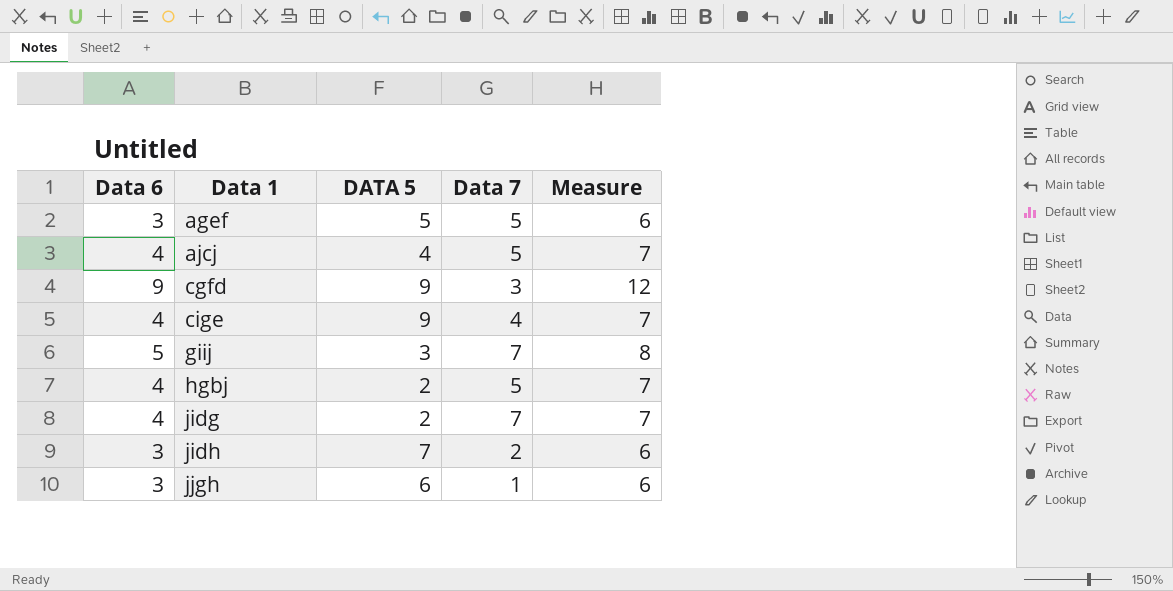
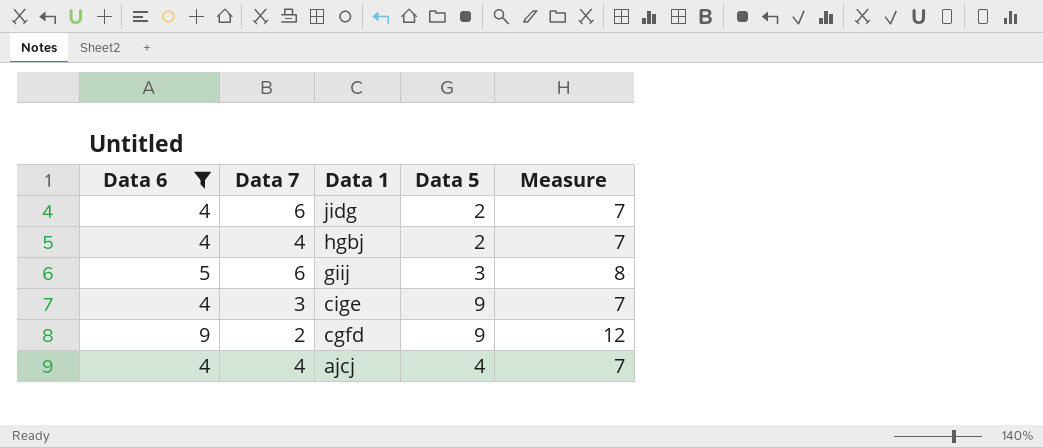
filter: none -> Data 6 != 3
row order: Data 1 ascending -> Data 1 descending
column Data 7 | position: 4 -> 2
column name: DATA 5 -> Data 5
jidg | Data 7: 7 -> 6
hgbj | Data 7: 5 -> 4
giij | Data 7: 7 -> 6
cige | Data 7: 4 -> 3
cgfd | Data 7: 3 -> 2
ajcj | Data 7: 5 -> 4

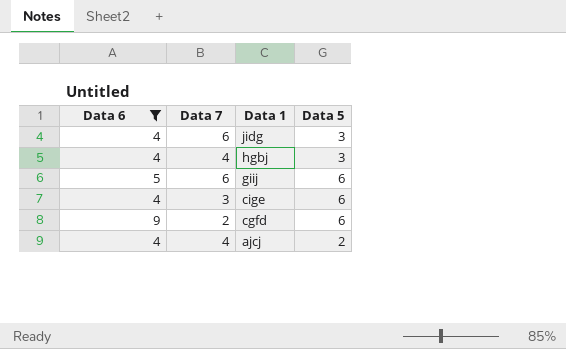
column Measure | formula: [Data 6] + 3 -> none
jidg | Data 5: 2 -> 3
hgbj | Data 5: 2 -> 3
giij | Data 5: 3 -> 6
cige | Data 5: 9 -> 6
cgfd | Data 5: 9 -> 6
ajcj | Data 5: 4 -> 2

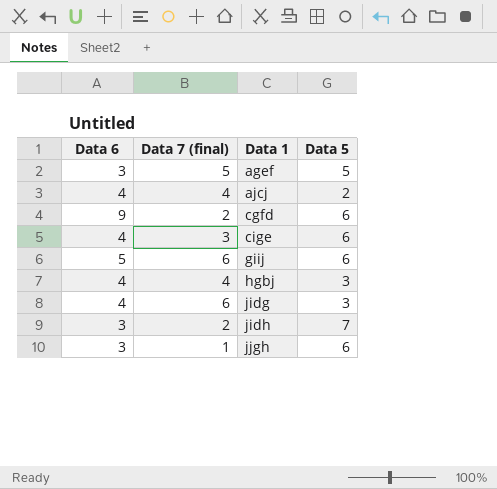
filter: Data 6 != 3 -> none
row order: Data 1 descending -> Data 1 ascending
column name: Data 7 -> Data 7 (final)

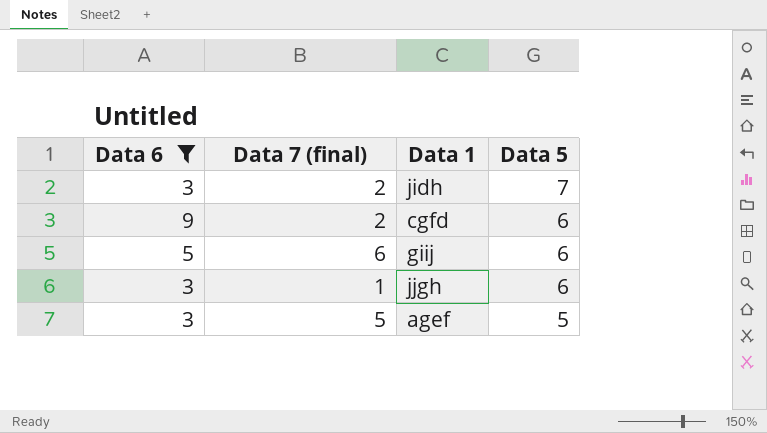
filter: none -> Data 6 != 4
row order: Data 1 ascending -> Data 5 descending

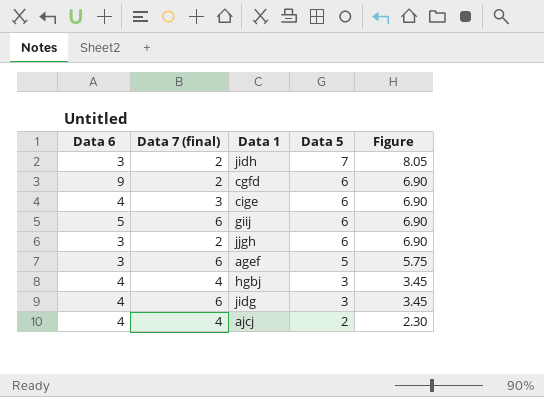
filter: Data 6 != 4 -> none
column Figure | formula: none -> [Data 5] * 1.15
jjgh | Data 7 (final): 1 -> 2
agef | Data 7 (final): 5 -> 6

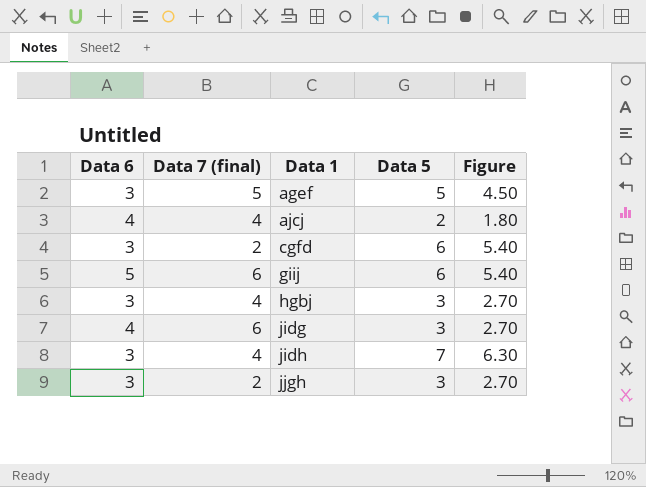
row order: Data 5 descending -> Data 1 ascending
column Figure | formula: [Data 5] * 1.15 -> [Data 5] * 0.9
row cige: 4 | 3 | 6 | 6.90 -> none
agef | Data 7 (final): 6 -> 5
cgfd | Data 6: 9 -> 3
hgbj | Data 6: 4 -> 3
jidh | Data 7 (final): 2 -> 4
jjgh | Data 5: 6 -> 3

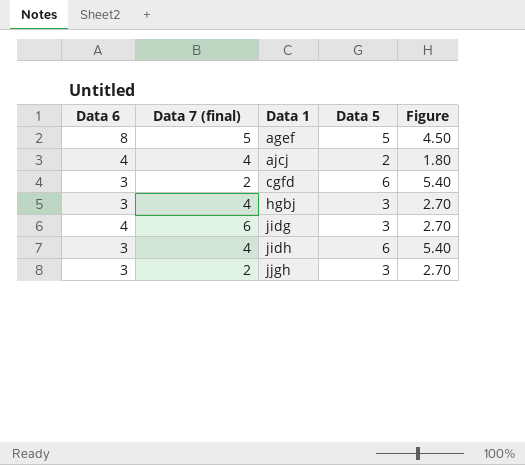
row giij: 5 | 6 | 6 | 5.40 -> none
agef | Data 6: 3 -> 8
jidh | Data 5: 7 -> 6
jidh | Figure: 6.30 -> 5.40

